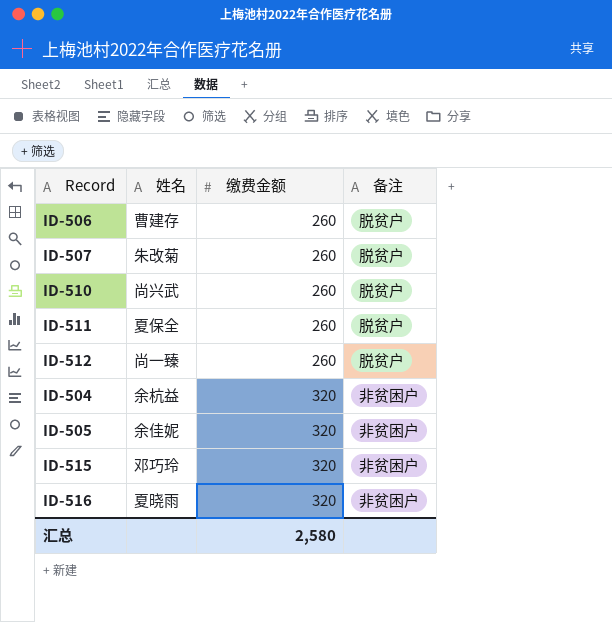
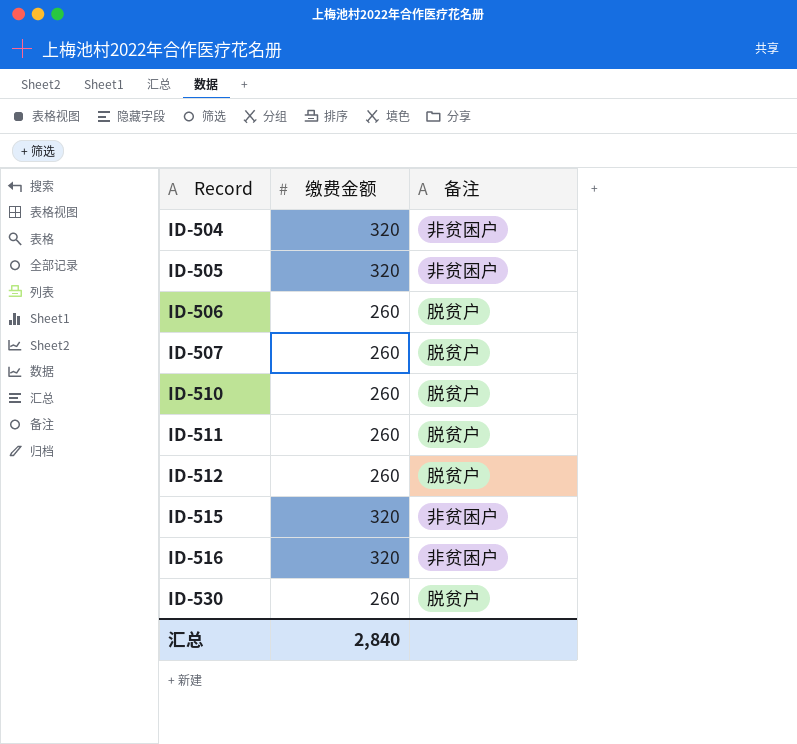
row order: 缴费金额 ascending -> Record ascending
column 姓名 | position: 2 -> none
row ID-530: none -> 260 | 脱贫户
汇总 | 缴费金额: 2,580 -> 2,840

